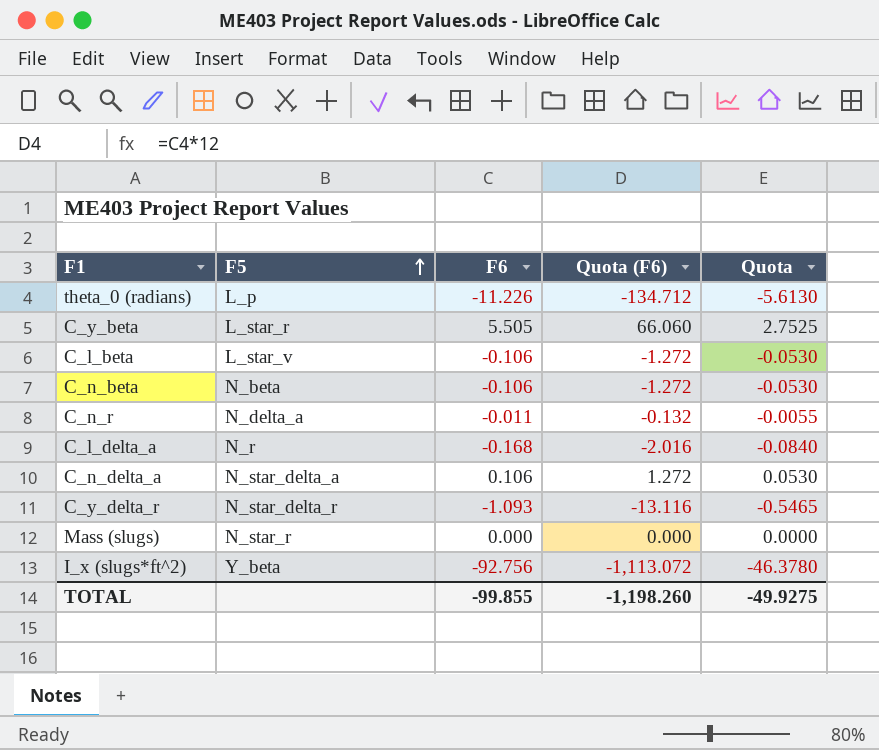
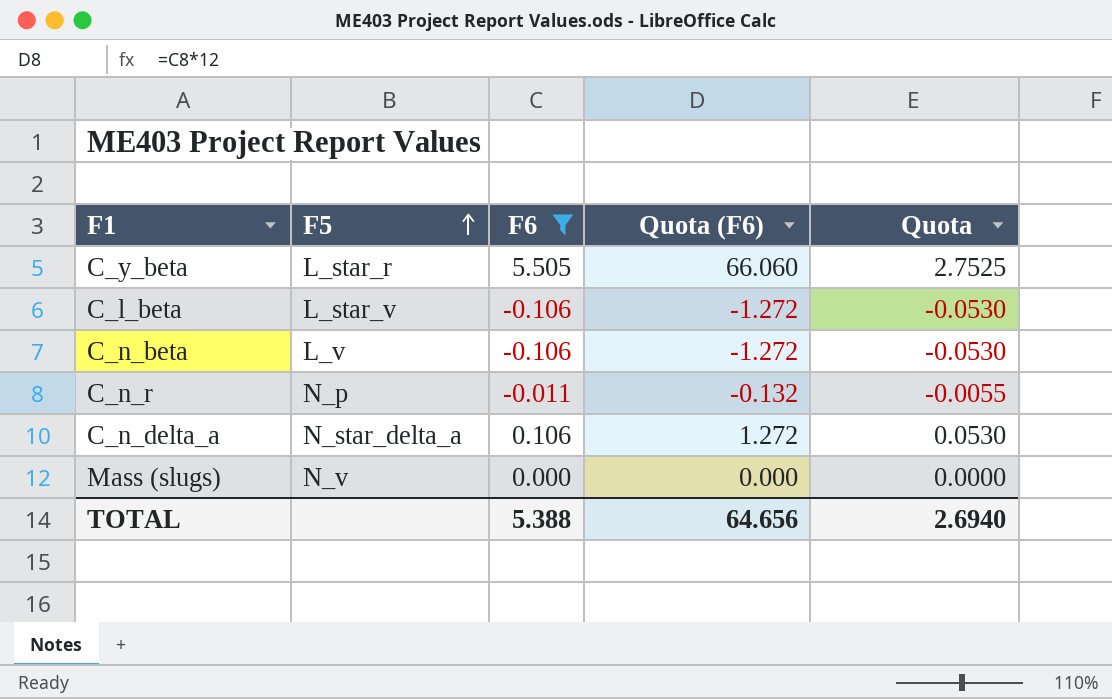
filter: none -> F6 >= -0.106
C_n_beta | F5: N_beta -> L_v
C_n_r | F5: N_delta_a -> N_p
Mass (slugs) | F5: N_star_r -> N_v
TOTAL | F6: -99.855 -> 5.388
TOTAL | Quota (F6): -1,198.260 -> 64.656
TOTAL | Quota: -49.9275 -> 2.6940

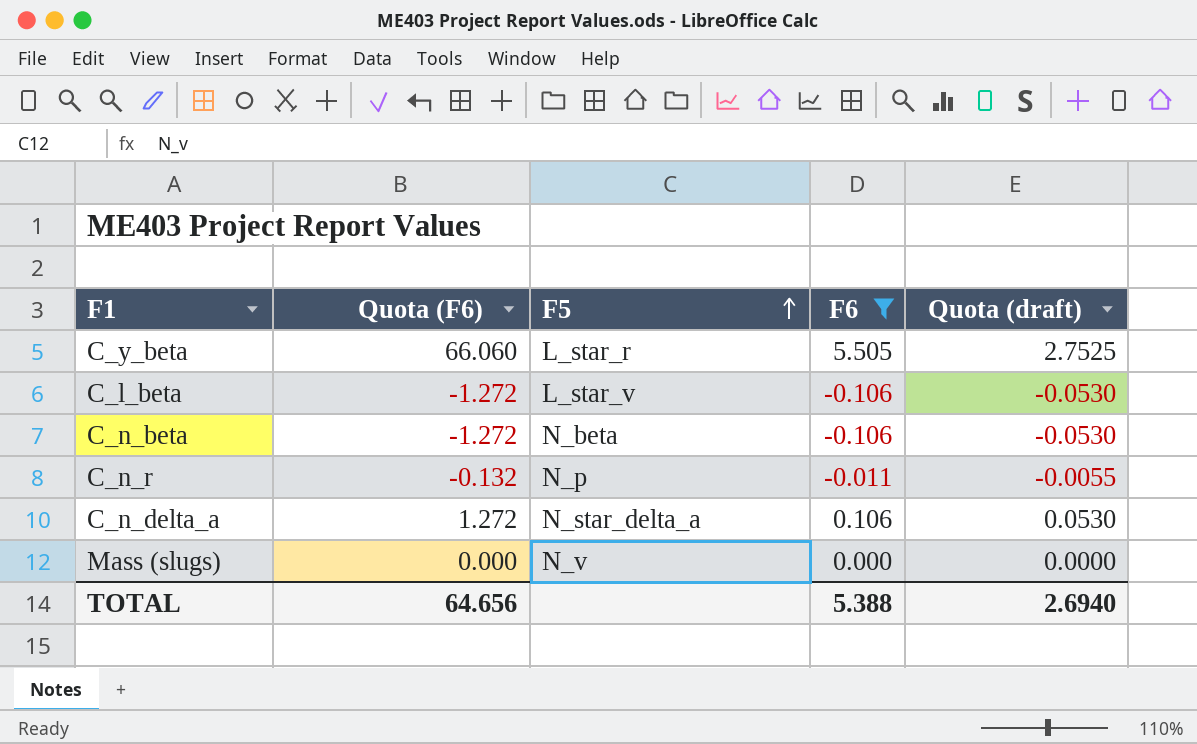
column Quota (F6) | position: 4 -> 2
column name: Quota -> Quota (draft)
C_n_beta | F5: L_v -> N_beta

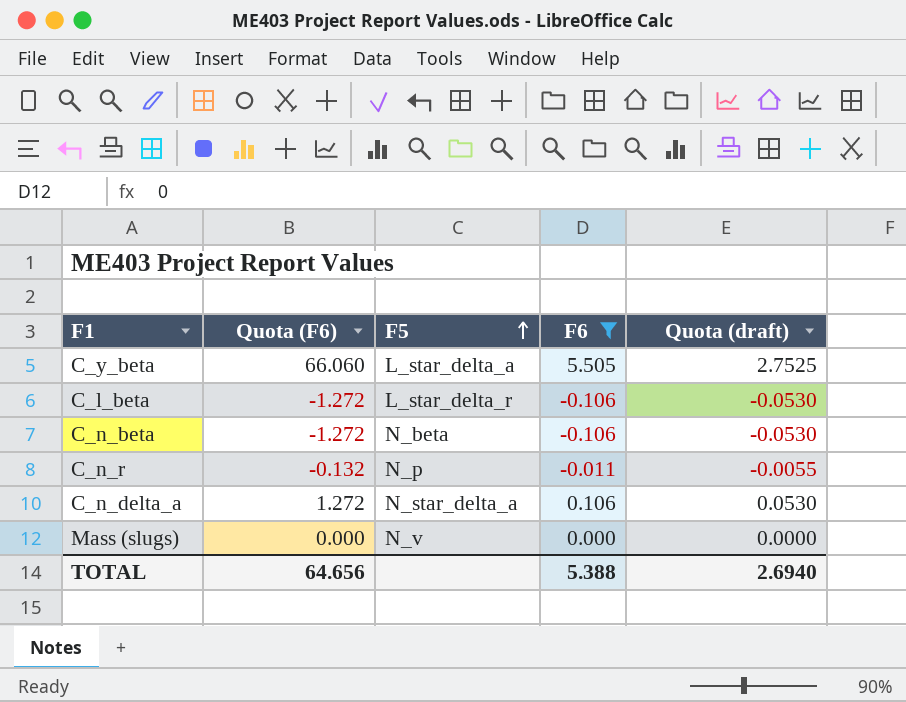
C_y_beta | F5: L_star_r -> L_star_delta_a
C_l_beta | F5: L_star_v -> L_star_delta_r

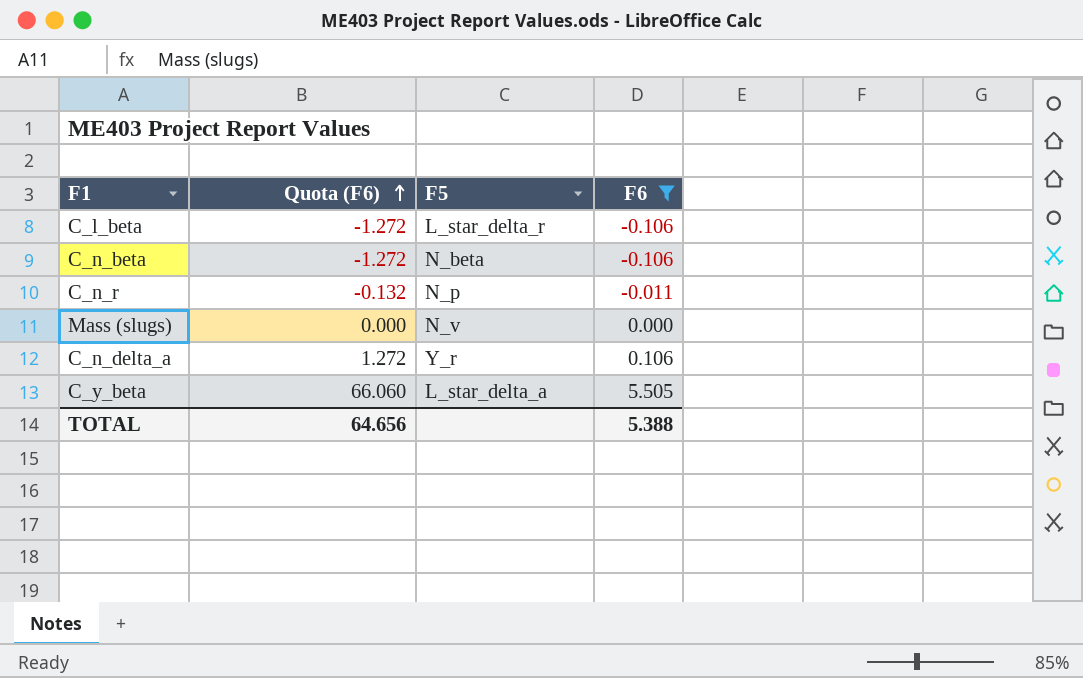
row order: F5 ascending -> Quota (F6) ascending
column Quota (draft) | formula: [F6] * 0.5 -> none
C_n_delta_a | F5: N_star_delta_a -> Y_r

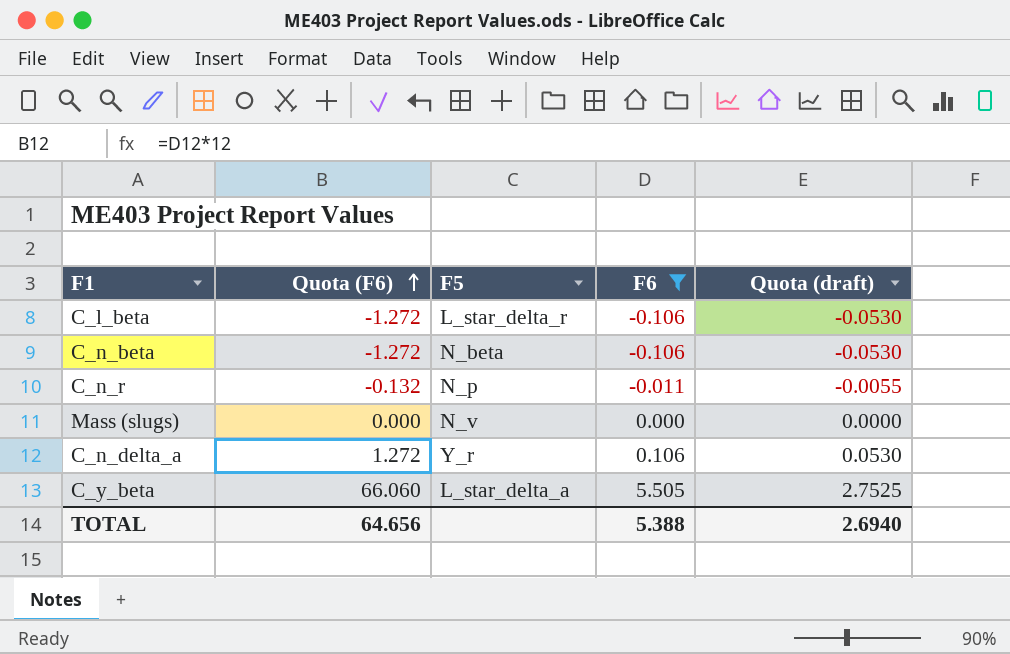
column Quota (draft) | formula: none -> [F6] * 0.5

